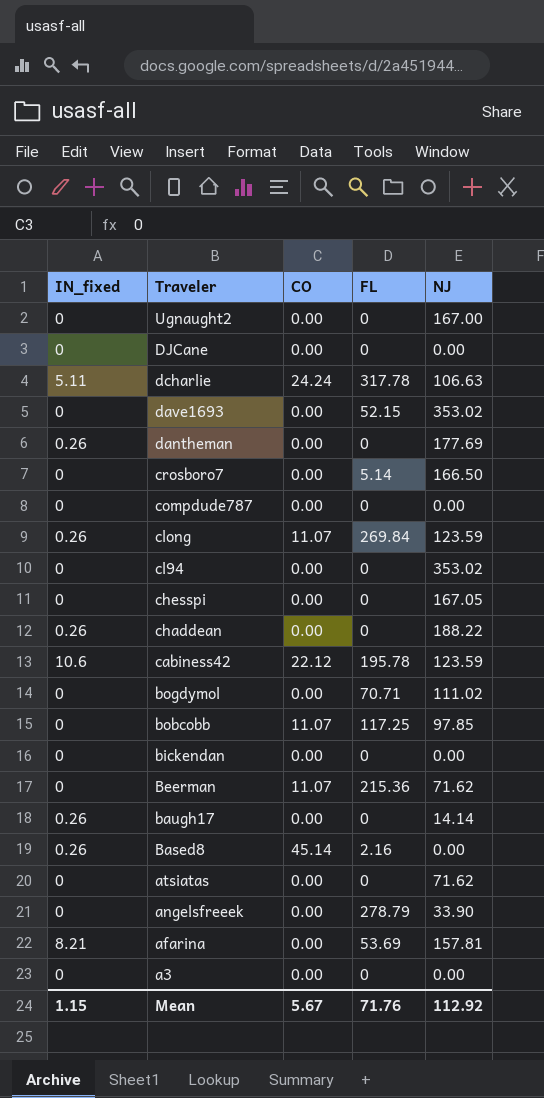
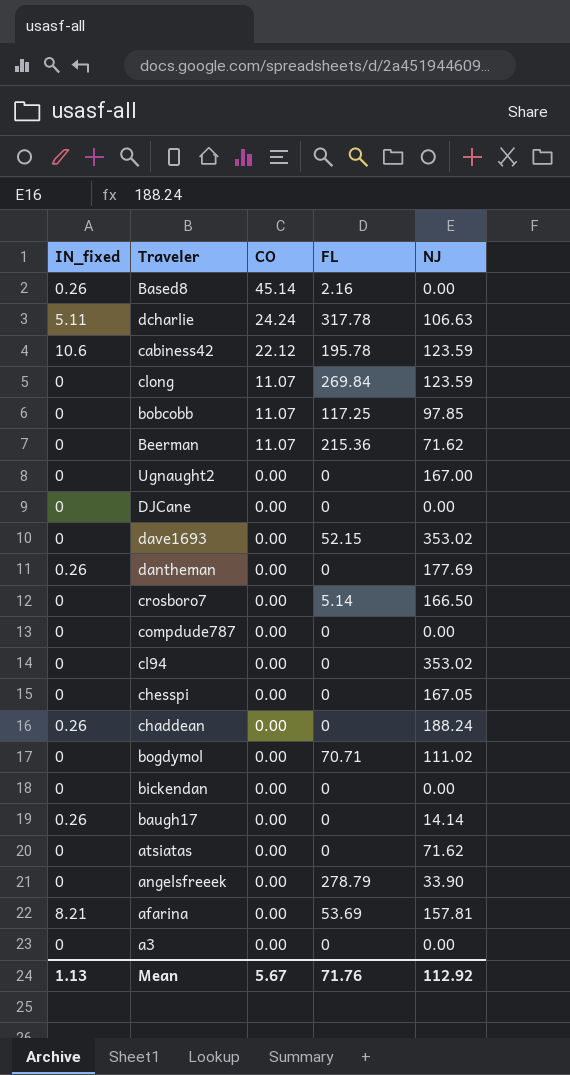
row order: Traveler descending -> CO descending
clong | IN_fixed: 0.26 -> 0
chaddean | NJ: 188.22 -> 188.24
Mean | IN_fixed: 1.15 -> 1.13

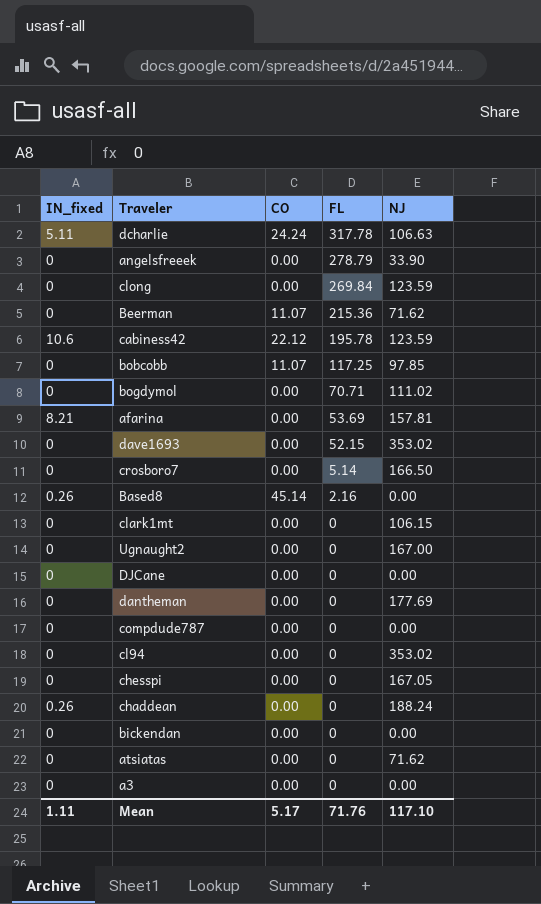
row order: CO descending -> FL descending
row baugh17: 0.26 | 0.00 | 0 | 14.14 -> none
clong | CO: 11.07 -> 0.00
row clark1mt: none -> 0 | 0.00 | 0 | 106.15
dantheman | IN_fixed: 0.26 -> 0
Mean | IN_fixed: 1.13 -> 1.11
Mean | CO: 5.67 -> 5.17
Mean | NJ: 112.92 -> 117.10

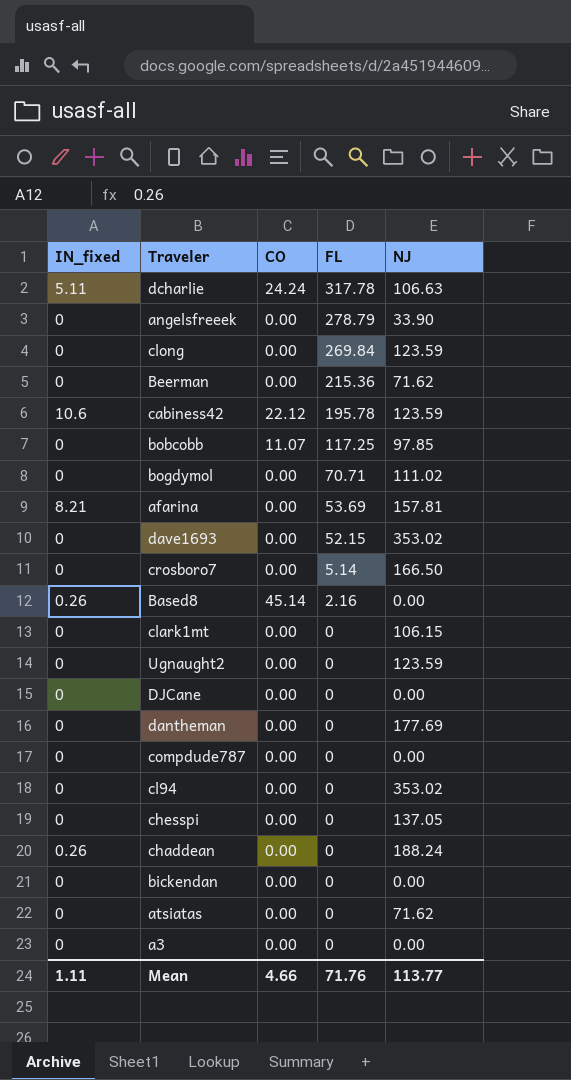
Beerman | CO: 11.07 -> 0.00
Ugnaught2 | NJ: 167.00 -> 123.59
chesspi | NJ: 167.05 -> 137.05
Mean | CO: 5.17 -> 4.66
Mean | NJ: 117.10 -> 113.77

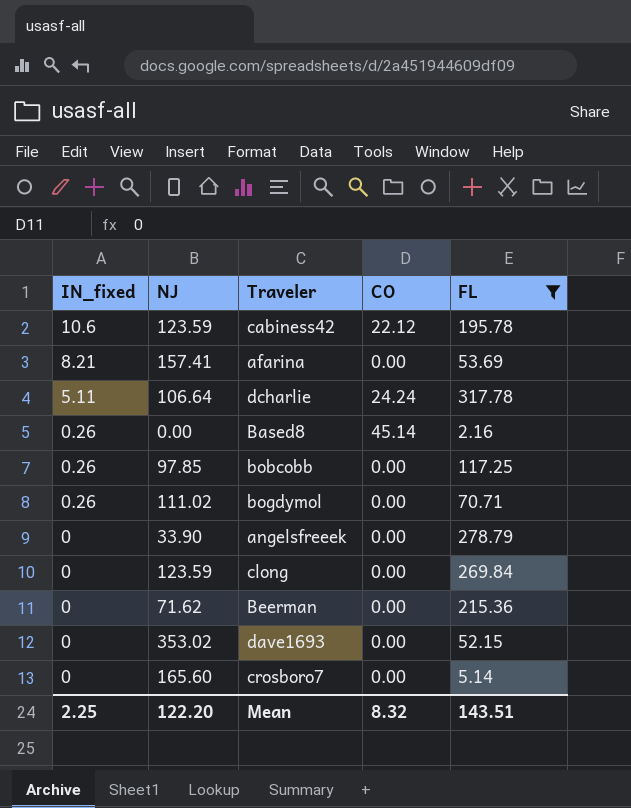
filter: none -> FL != 0
row order: FL descending -> IN_fixed descending
column NJ | position: 5 -> 2
afarina | NJ: 157.81 -> 157.41
dcharlie | NJ: 106.63 -> 106.64
bobcobb | IN_fixed: 0 -> 0.26
bobcobb | CO: 11.07 -> 0.00
bogdymol | IN_fixed: 0 -> 0.26
crosboro7 | NJ: 166.50 -> 165.60
Mean | IN_fixed: 1.11 -> 2.25
Mean | NJ: 113.77 -> 122.20
Mean | CO: 4.66 -> 8.32
Mean | FL: 71.76 -> 143.51

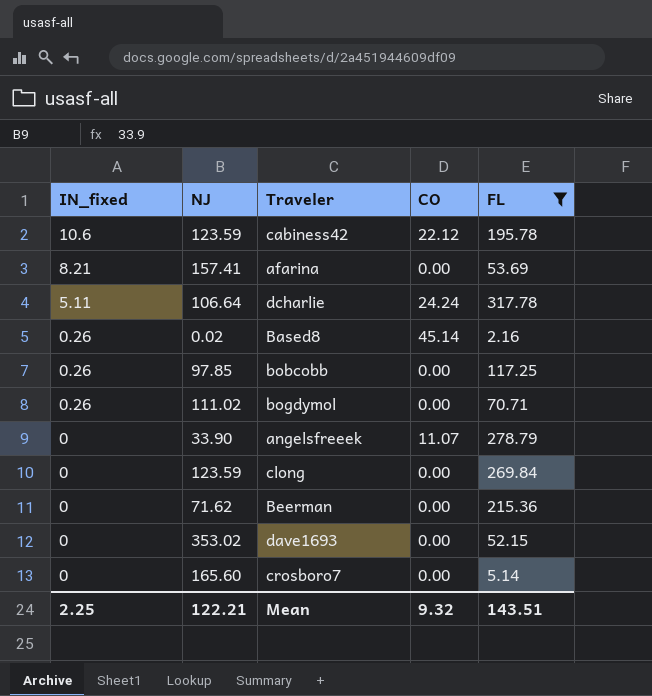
Based8 | NJ: 0.00 -> 0.02
angelsfreeek | CO: 0.00 -> 11.07
Mean | NJ: 122.20 -> 122.21
Mean | CO: 8.32 -> 9.32

